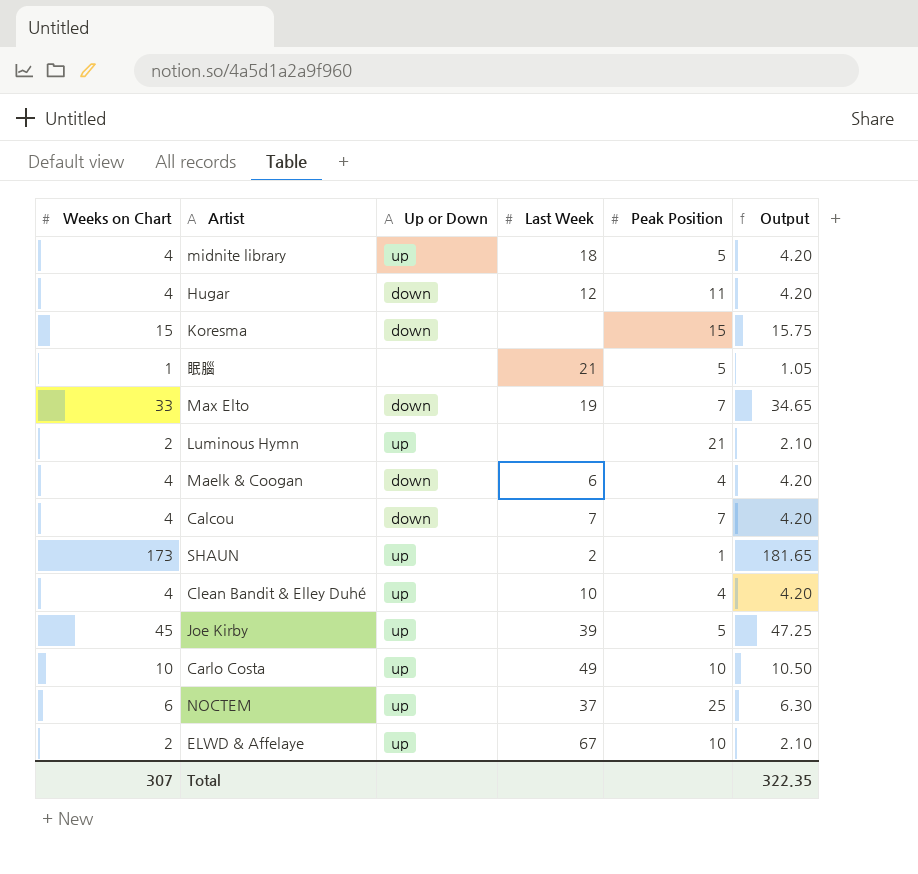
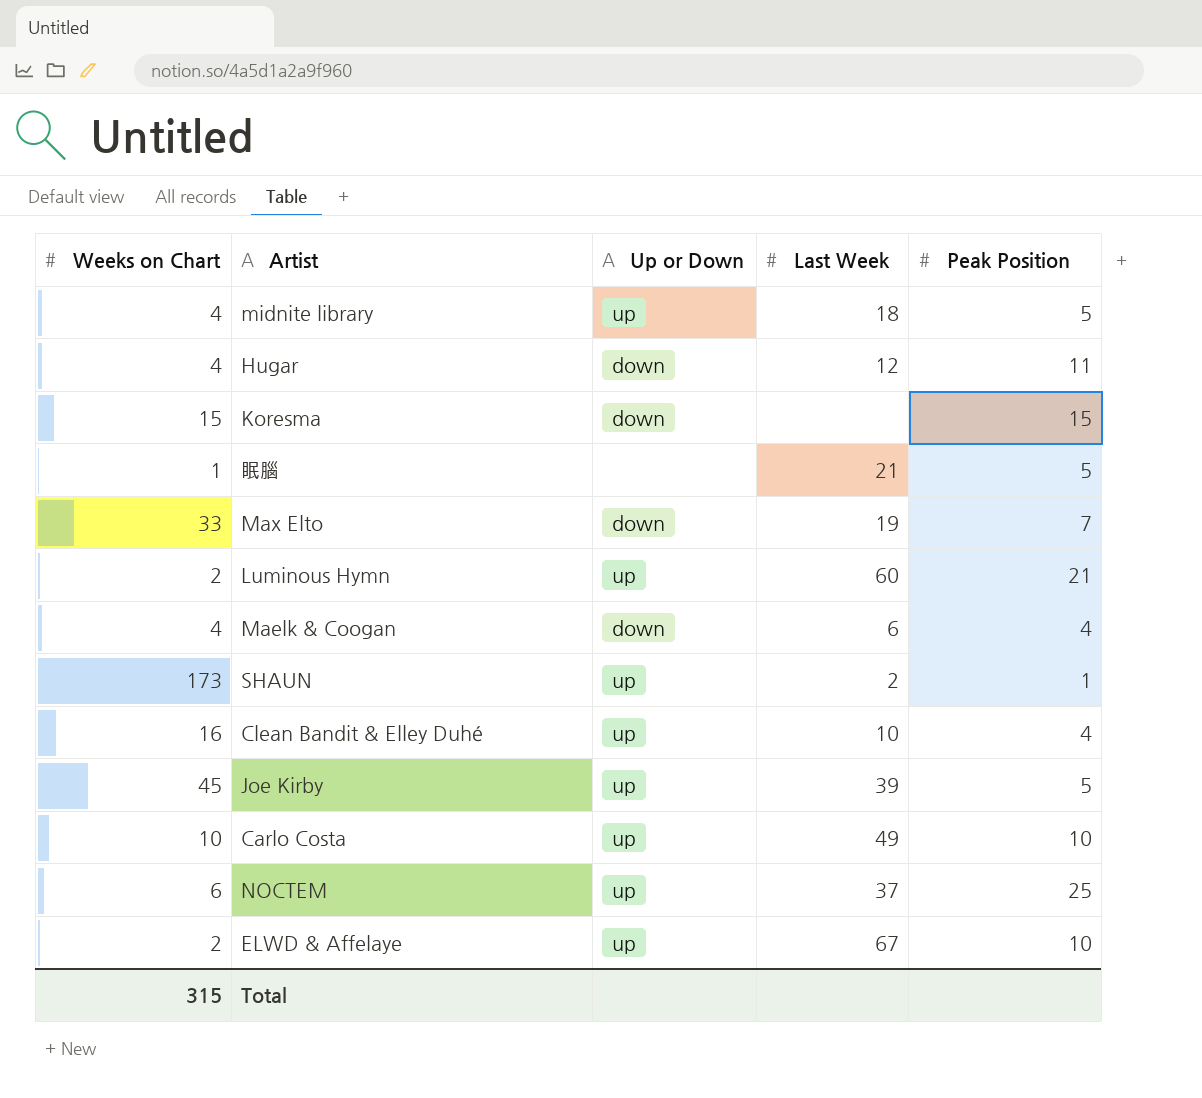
column Output | formula: [Weeks on Chart] * 1.05 -> none
row Calcou: 4 | down | 7 | 7 | 4.20 -> none
Luminous Hymn | Last Week: none -> 60
Clean Bandit & Elley Duhé | Weeks on Chart: 4 -> 16
Total | Weeks on Chart: 307 -> 315

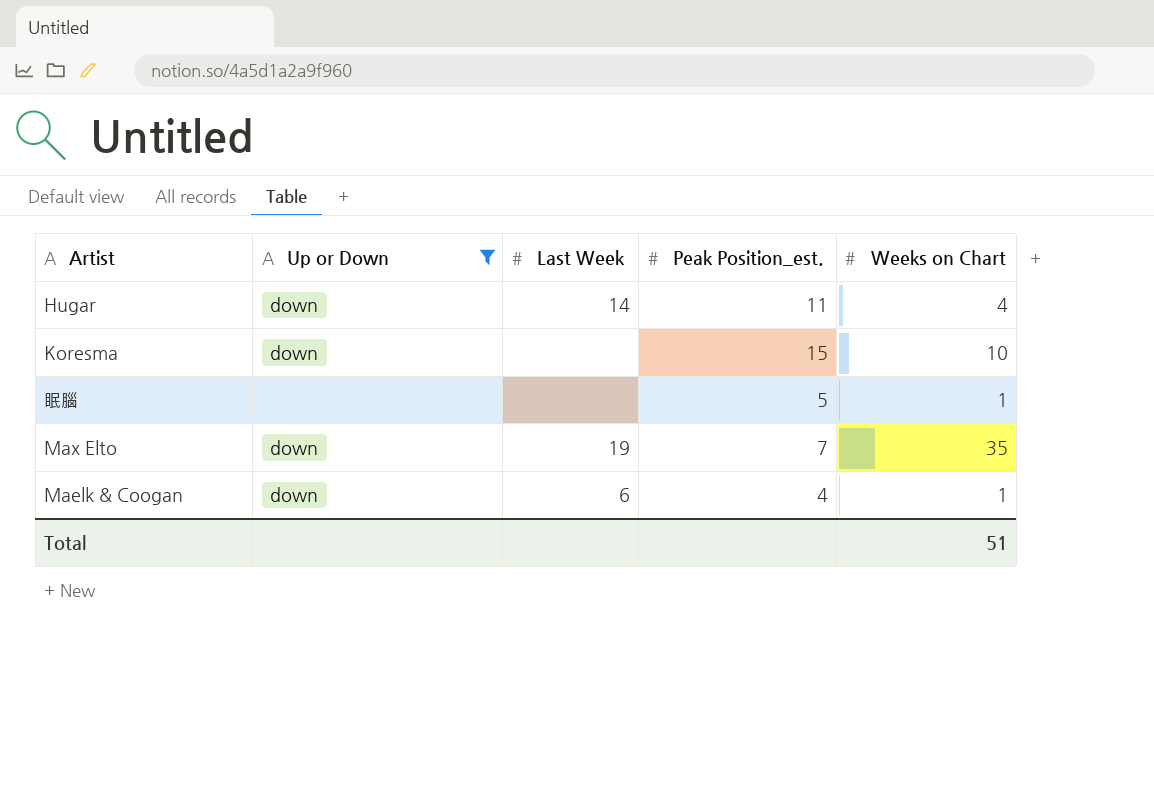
filter: none -> Up or Down != up
column name: Peak Position -> Peak Position_est.
column Weeks on Chart | position: 1 -> 5
Hugar | Last Week: 12 -> 14
Koresma | Weeks on Chart: 15 -> 10
眠腦 | Last Week: 21 -> none
Max Elto | Weeks on Chart: 33 -> 35
Maelk & Coogan | Weeks on Chart: 4 -> 1
Total | Weeks on Chart: 315 -> 51

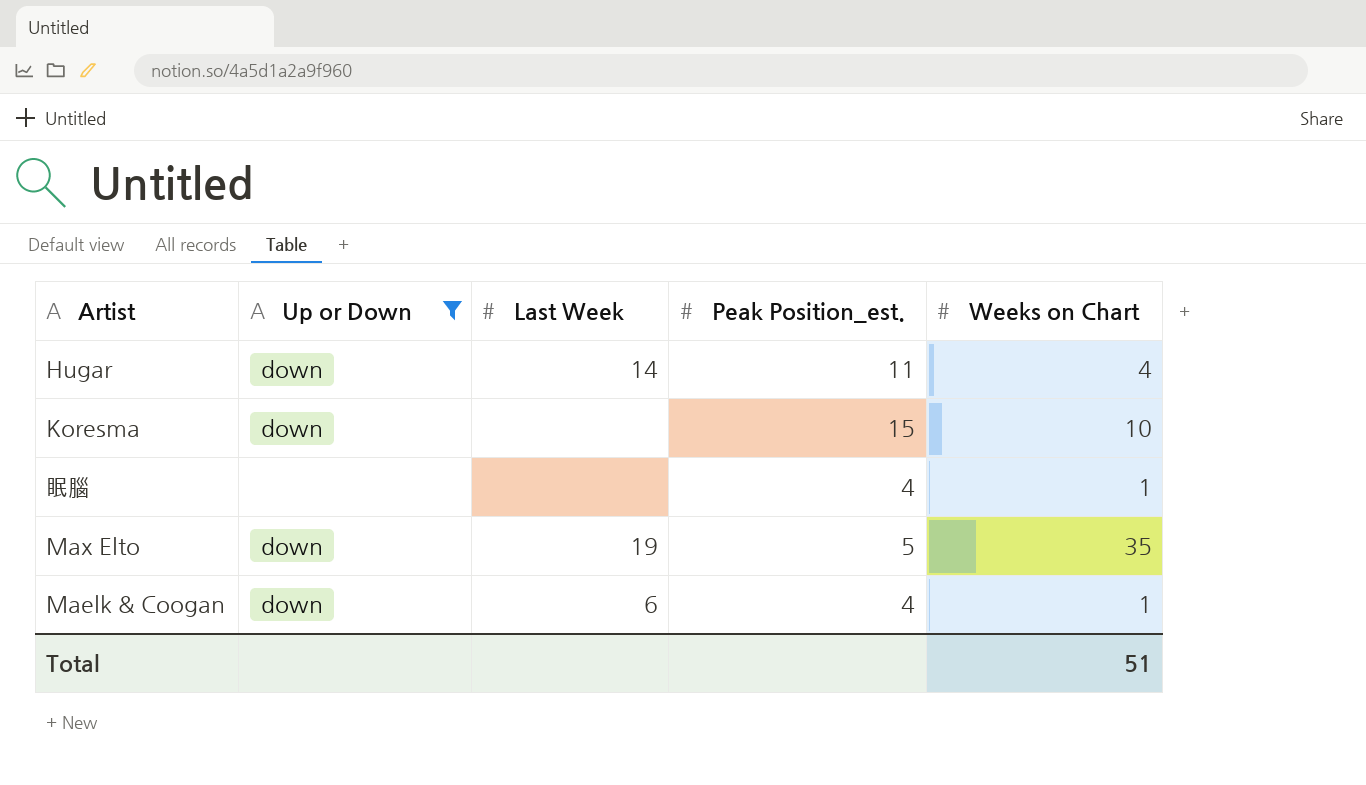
眠腦 | Peak Position_est.: 5 -> 4
Max Elto | Peak Position_est.: 7 -> 5

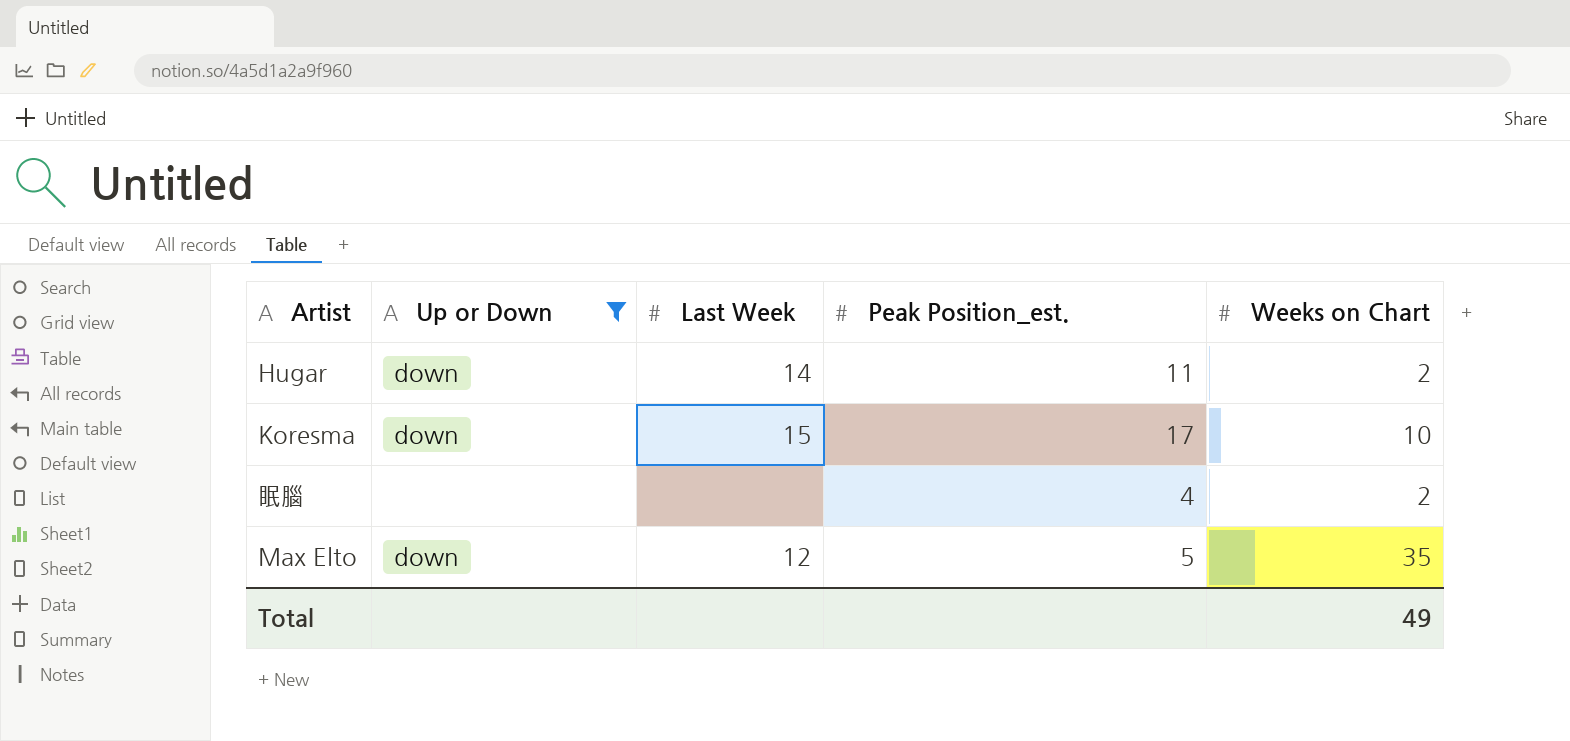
row Maelk & Coogan: down | 6 | 4 | 1 -> none
Hugar | Weeks on Chart: 4 -> 2
Koresma | Last Week: none -> 15
Koresma | Peak Position_est.: 15 -> 17
眠腦 | Weeks on Chart: 1 -> 2
Max Elto | Last Week: 19 -> 12
Total | Weeks on Chart: 51 -> 49

